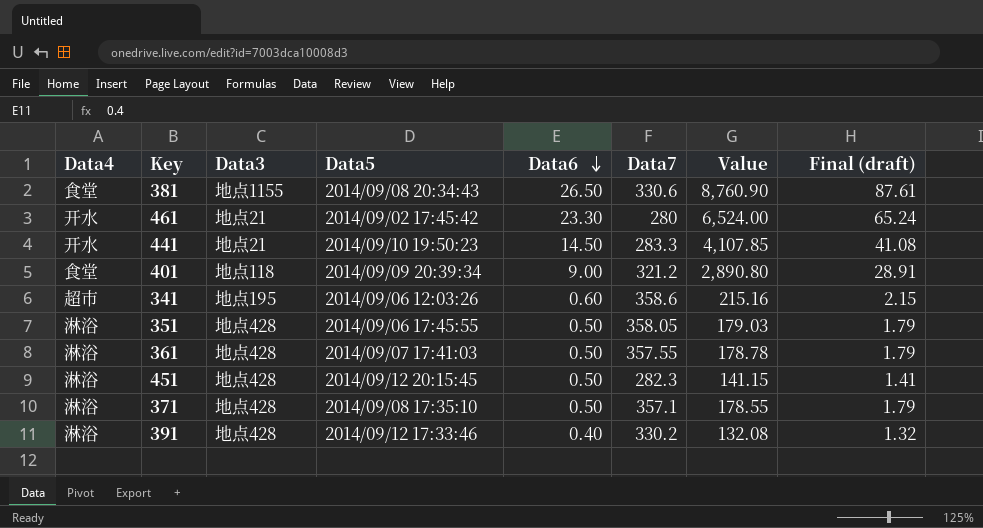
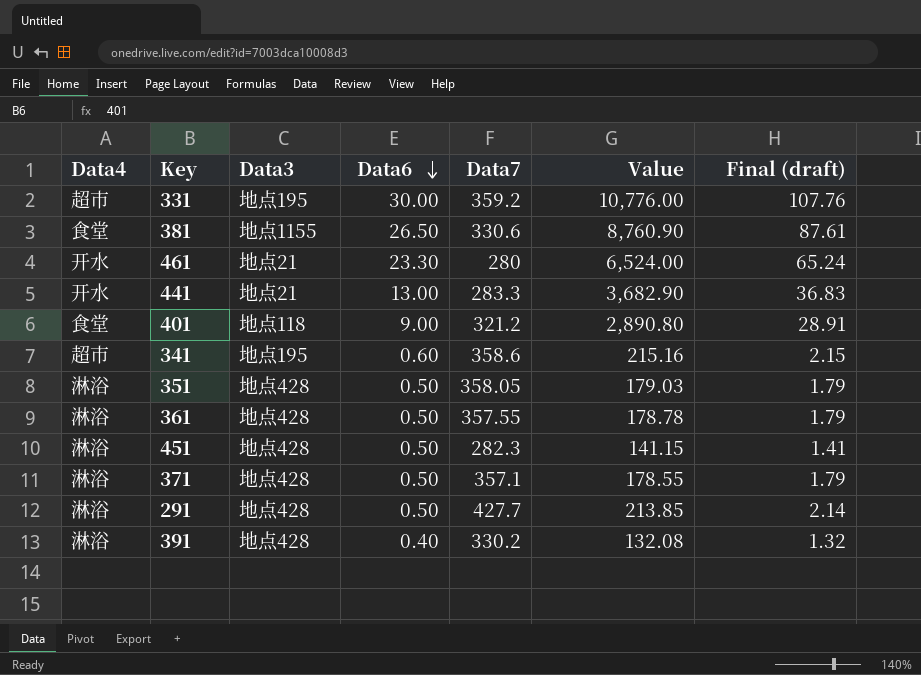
column Data5 | position: 4 -> none
row 331: none -> 超市 | 地点195 | 30.00 | 359.2 | 10,776.00 | 107.76
441 | Data6: 14.50 -> 13.00
441 | Value: 4,107.85 -> 3,682.90
441 | Final (draft): 41.08 -> 36.83
row 291: none -> 淋浴 | 地点428 | 0.50 | 427.7 | 213.85 | 2.14

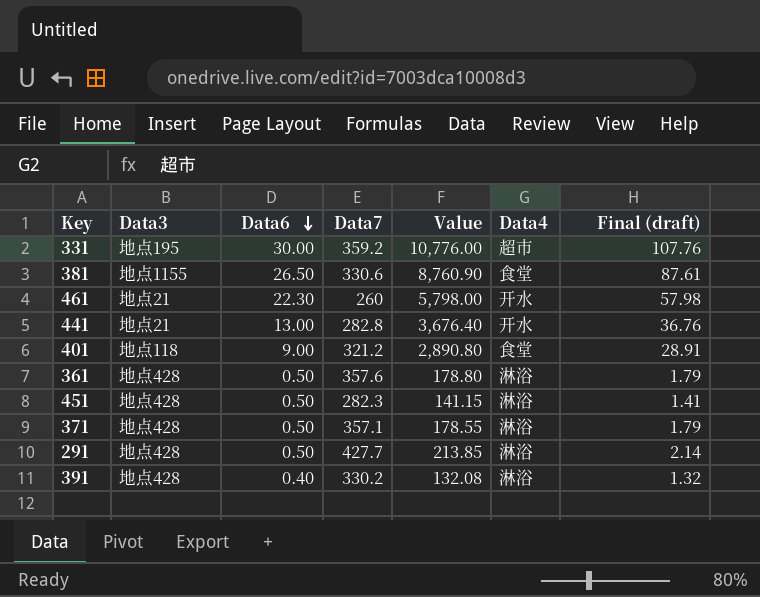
column Data4 | position: 1 -> 6
row 341: 超市 | 地点195 | 0.60 | 358.6 | 215.16 | 2.15 -> none
row 351: 淋浴 | 地点428 | 0.50 | 358.05 | 179.03 | 1.79 -> none
461 | Data6: 23.30 -> 22.30
461 | Data7: 280 -> 260
461 | Value: 6,524.00 -> 5,798.00
461 | Final (draft): 65.24 -> 57.98
441 | Data7: 283.3 -> 282.8
441 | Value: 3,682.90 -> 3,676.40
441 | Final (draft): 36.83 -> 36.76
361 | Data7: 357.55 -> 357.6
361 | Value: 178.78 -> 178.80

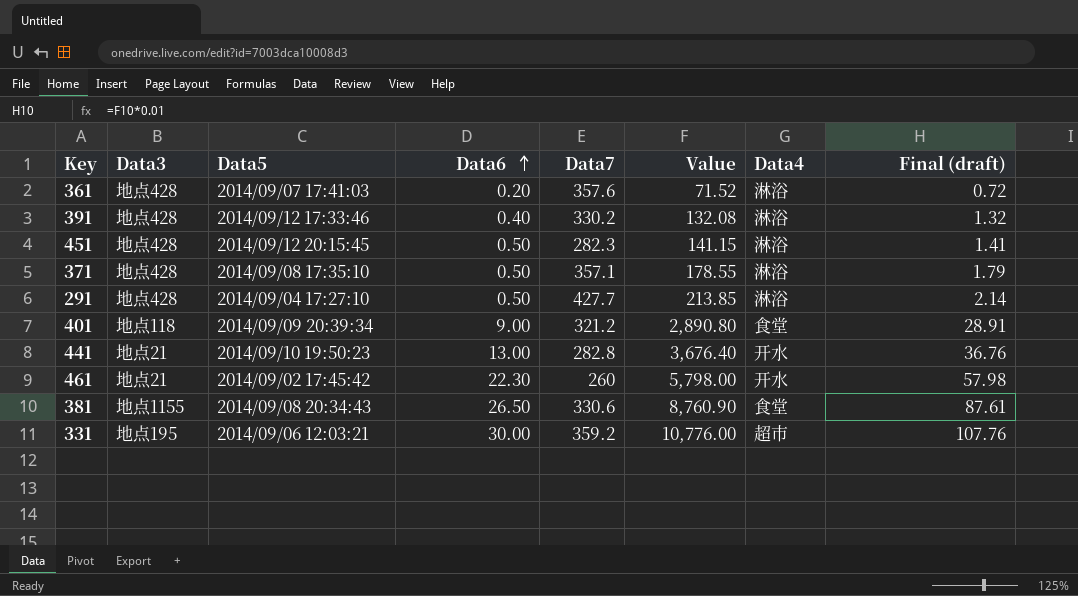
row order: Data6 descending -> Data6 ascending
column Data5 | position: none -> 3
361 | Data6: 0.50 -> 0.20
361 | Value: 178.80 -> 71.52
361 | Final (draft): 1.79 -> 0.72

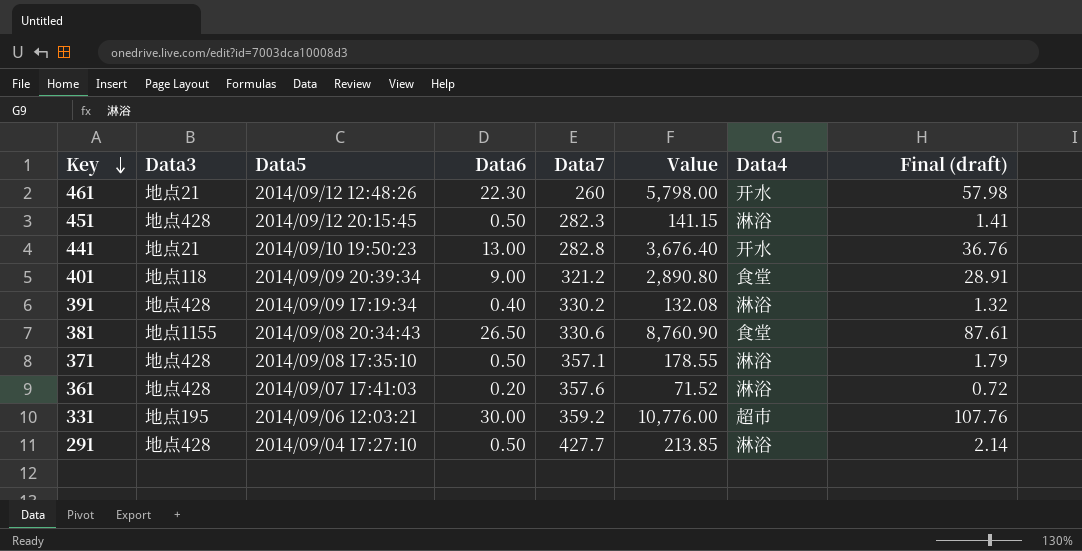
row order: Data6 ascending -> Key descending
461 | Data5: 2014/09/02 17:45:42 -> 2014/09/12 12:48:26
391 | Data5: 2014/09/12 17:33:46 -> 2014/09/09 17:19:34

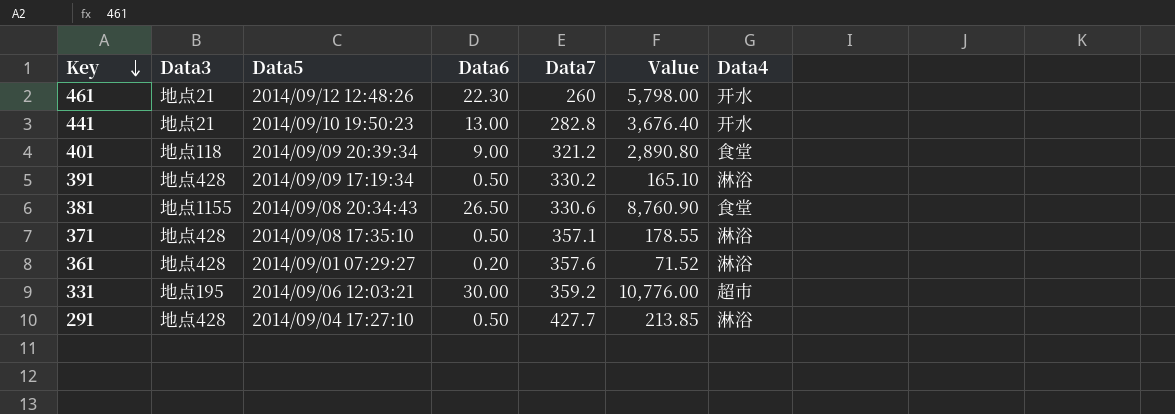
column Final (draft) | formula: [Value] * 0.01 -> none
row 451: 地点428 | 2014/09/12 20:15:45 | 0.50 | 282.3 | 141.15 | 淋浴 | 1.41 -> none
391 | Data6: 0.40 -> 0.50
391 | Value: 132.08 -> 165.10
361 | Data5: 2014/09/07 17:41:03 -> 2014/09/01 07:29:27

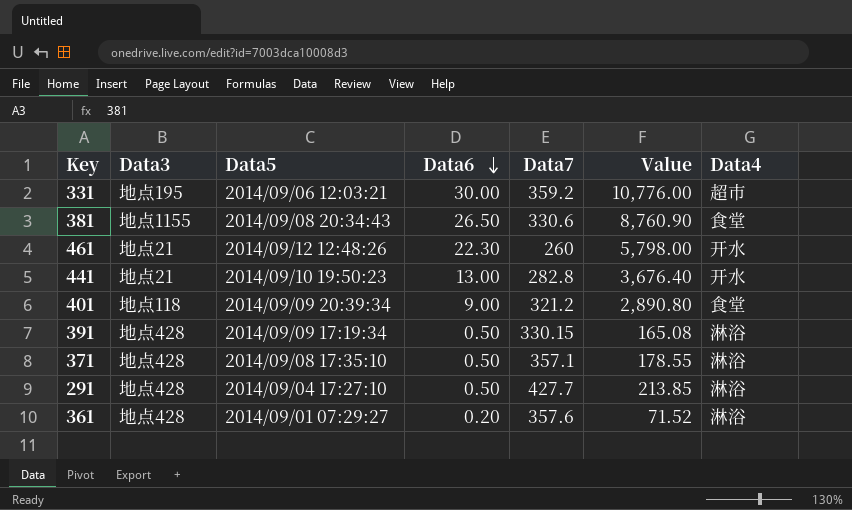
row order: Key descending -> Data6 descending
391 | Data7: 330.2 -> 330.15
391 | Value: 165.10 -> 165.08

